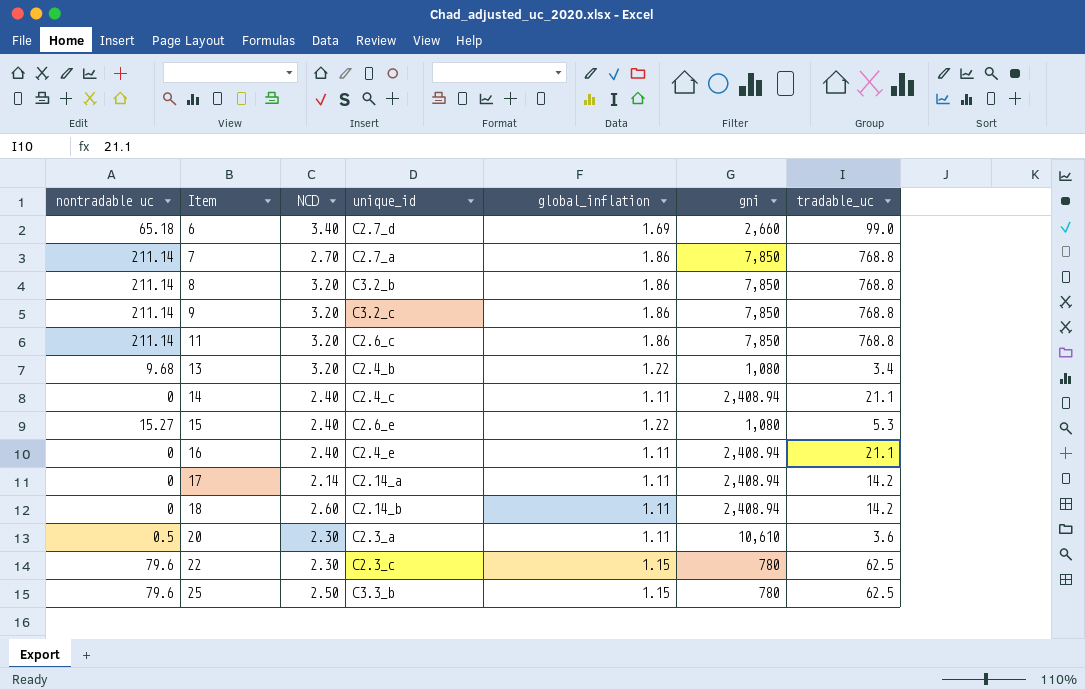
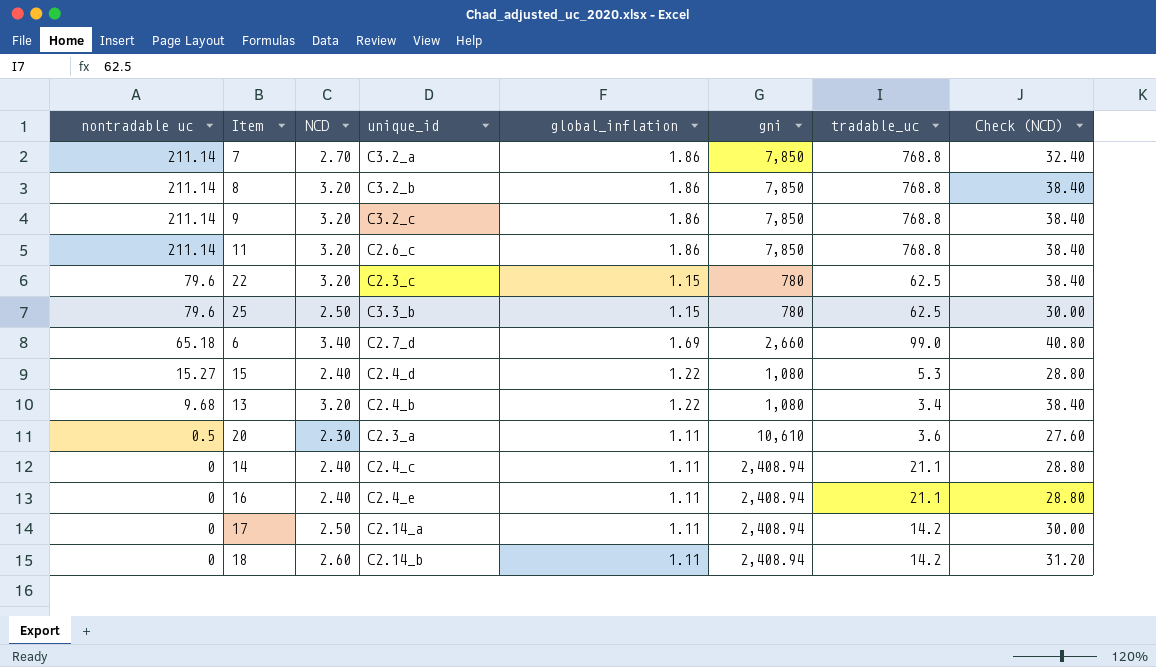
row order: Item ascending -> nontradable uc descending
column Check (NCD) | formula: none -> [NCD] * 12
7 | unique_id: C2.7_a -> C3.2_a
22 | NCD: 2.30 -> 3.20
15 | unique_id: C2.6_e -> C2.4_d
17 | NCD: 2.14 -> 2.50

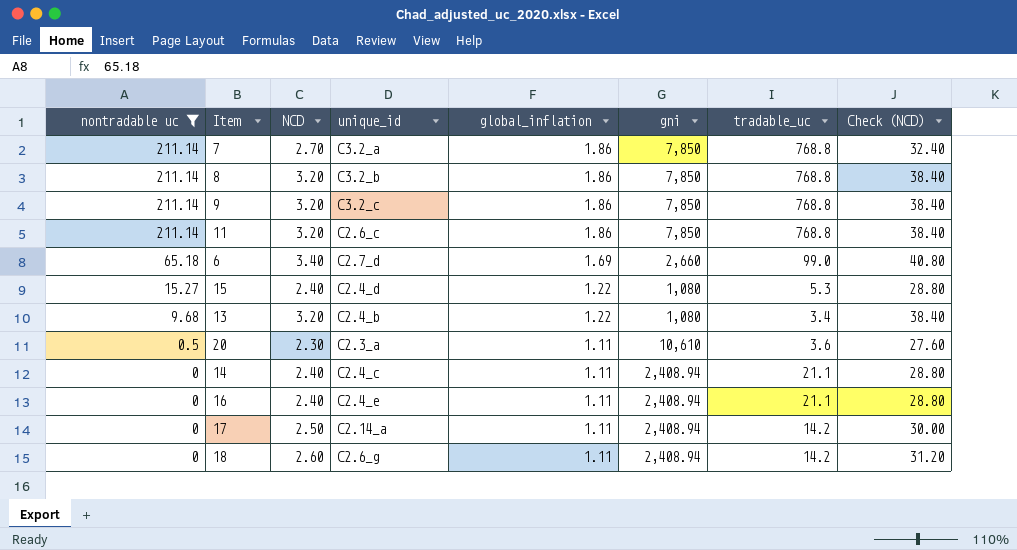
filter: none -> nontradable uc != 79.6
18 | unique_id: C2.14_b -> C2.6_g

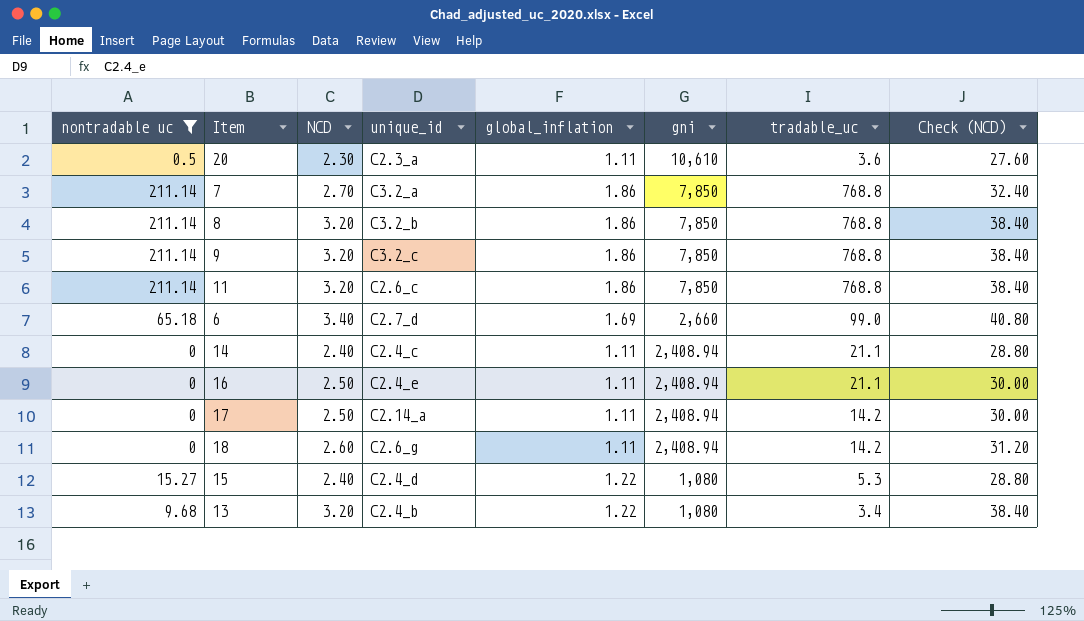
row order: nontradable uc descending -> gni descending
16 | NCD: 2.40 -> 2.50
16 | Check (NCD): 28.80 -> 30.00

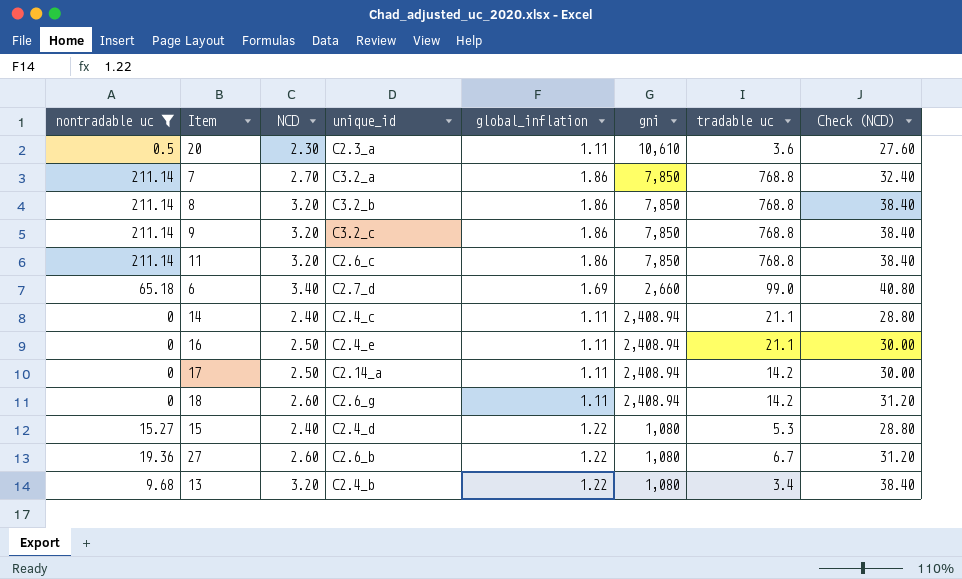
column name: tradable_uc -> tradable uc
row 27: none -> 19.36 | 2.60 | C2.6_b | 1.22 | 1,080 | 6.7 | 31.20

